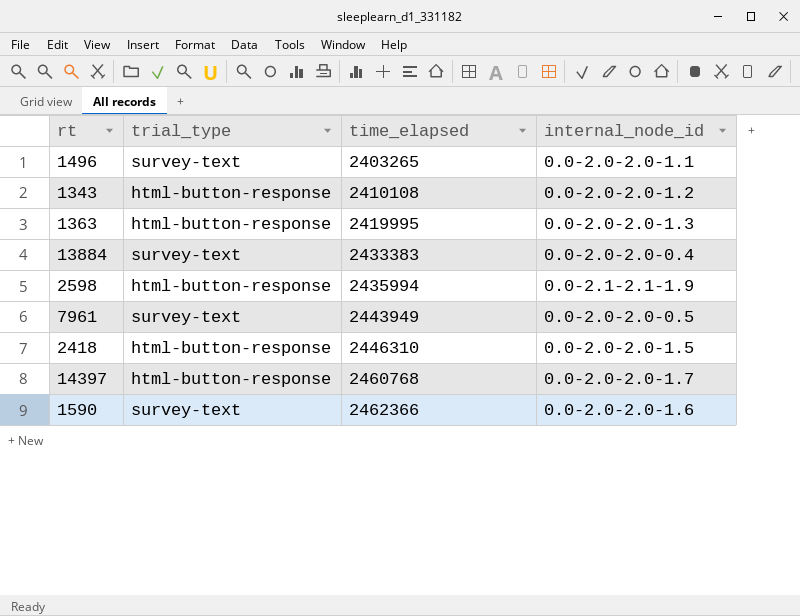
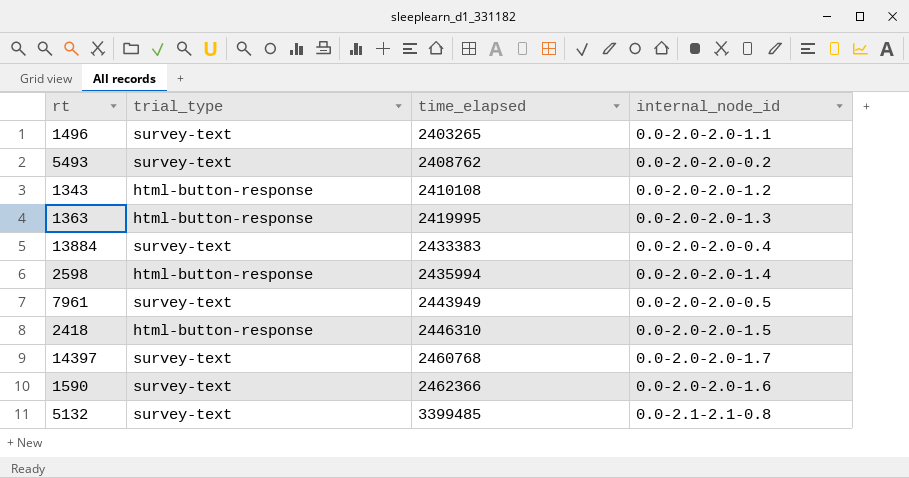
row 5493: none -> survey-text | 2408762 | 0.0-2.0-2.0-0.2
2598 | internal_node_id: 0.0-2.1-2.1-1.9 -> 0.0-2.0-2.0-1.4
14397 | trial_type: html-button-response -> survey-text
row 5132: none -> survey-text | 3399485 | 0.0-2.1-2.1-0.8

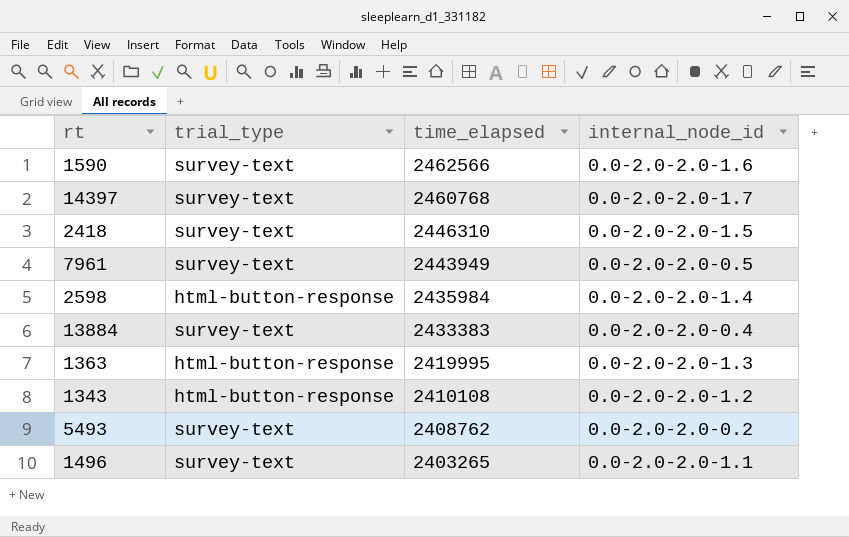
row order: time_elapsed ascending -> time_elapsed descending
row 5132: survey-text | 3399485 | 0.0-2.1-2.1-0.8 -> none
1590 | time_elapsed: 2462366 -> 2462566
2418 | trial_type: html-button-response -> survey-text
2598 | time_elapsed: 2435994 -> 2435984

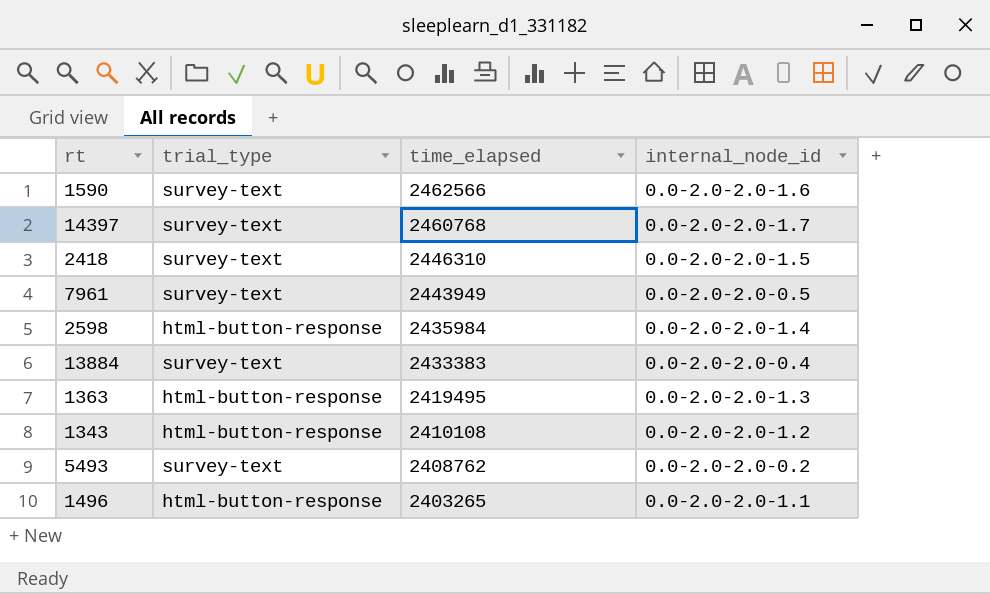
1363 | time_elapsed: 2419995 -> 2419495
1496 | trial_type: survey-text -> html-button-response

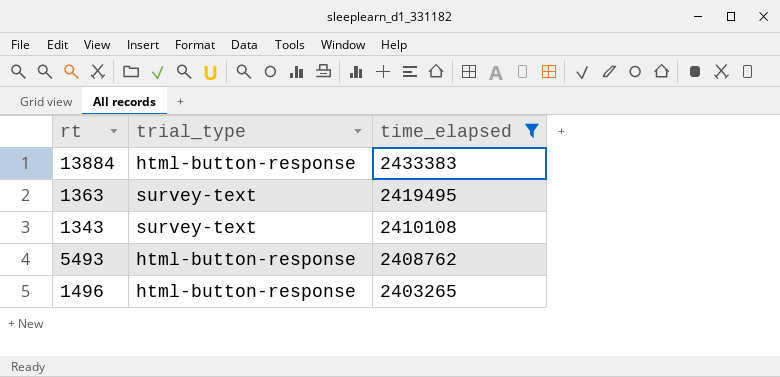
filter: none -> time_elapsed <= 2433383
column internal_node_id | position: 4 -> none
13884 | trial_type: survey-text -> html-button-response
1363 | trial_type: html-button-response -> survey-text
1343 | trial_type: html-button-response -> survey-text
5493 | trial_type: survey-text -> html-button-response

